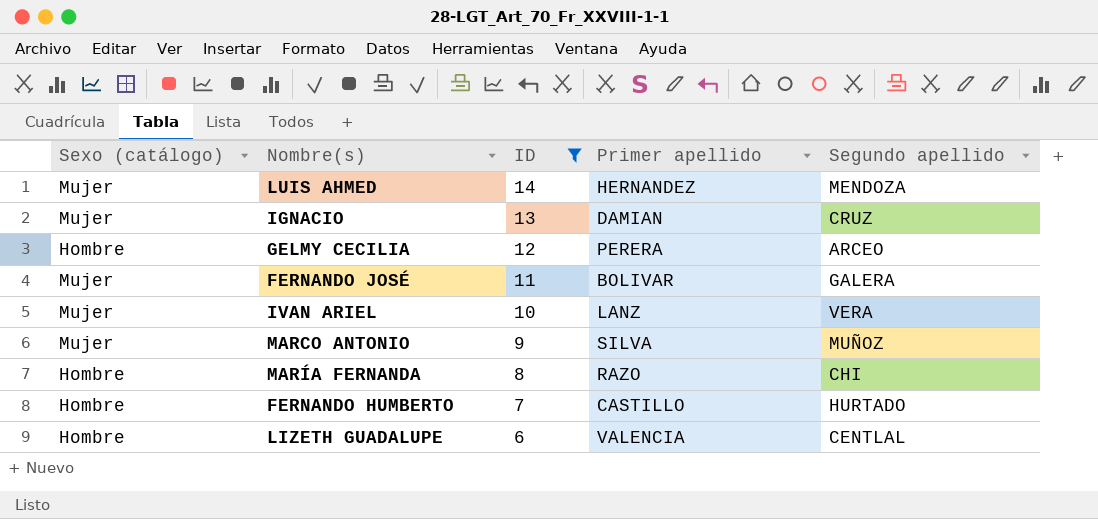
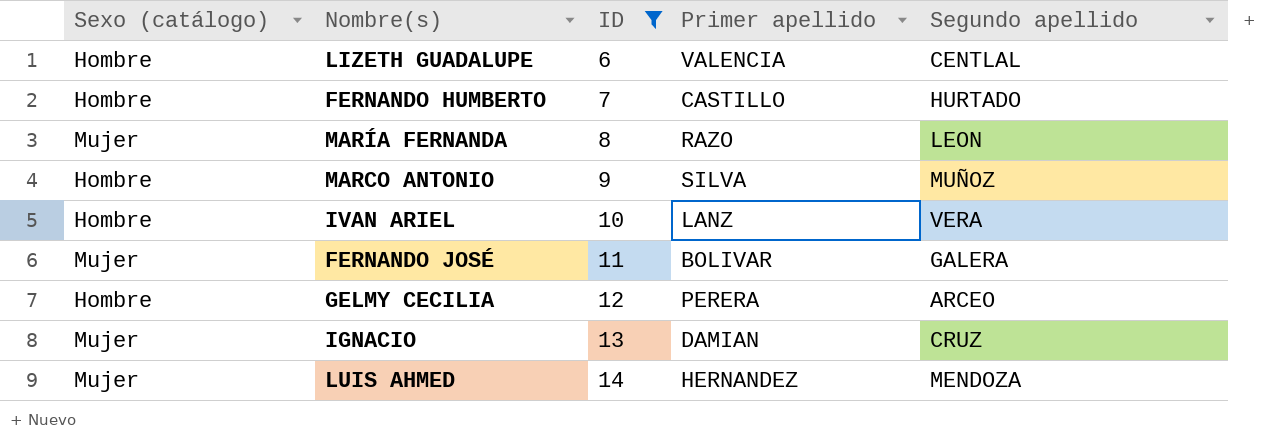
row order: ID descending -> ID ascending
MARÍA FERNANDA | Sexo (catálogo): Hombre -> Mujer
MARÍA FERNANDA | Segundo apellido: CHI -> LEON
MARCO ANTONIO | Sexo (catálogo): Mujer -> Hombre
IVAN ARIEL | Sexo (catálogo): Mujer -> Hombre

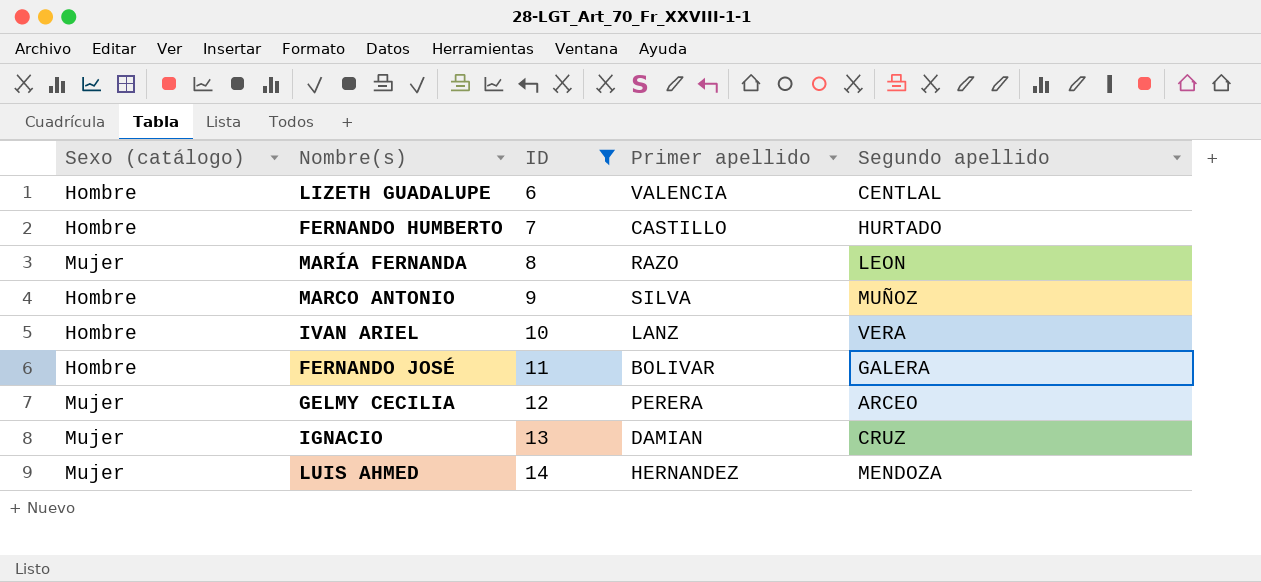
FERNANDO JOSÉ | Sexo (catálogo): Mujer -> Hombre
GELMY CECILIA | Sexo (catálogo): Hombre -> Mujer

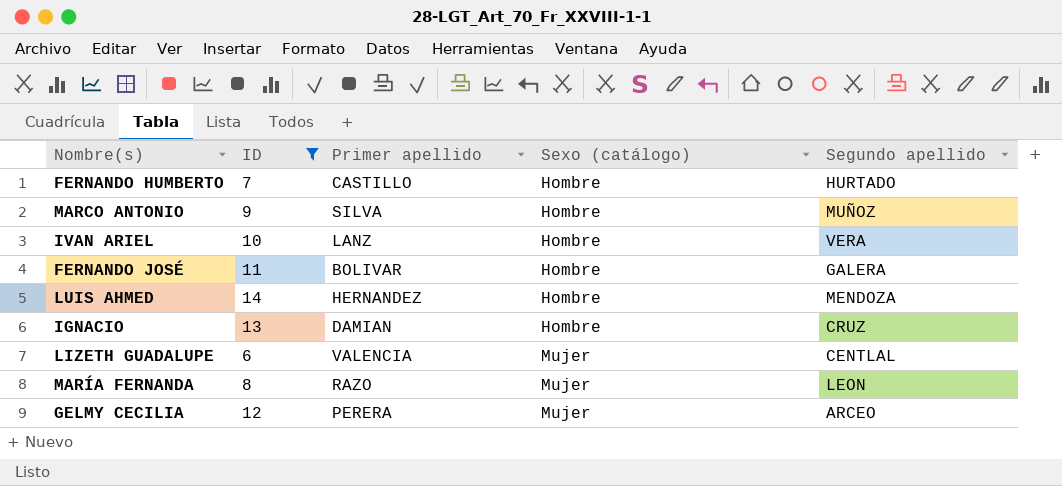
row order: ID ascending -> Sexo (catálogo) ascending
column Sexo (catálogo) | position: 1 -> 4
LUIS AHMED | Sexo (catálogo): Mujer -> Hombre
IGNACIO | Sexo (catálogo): Mujer -> Hombre
LIZETH GUADALUPE | Sexo (catálogo): Hombre -> Mujer

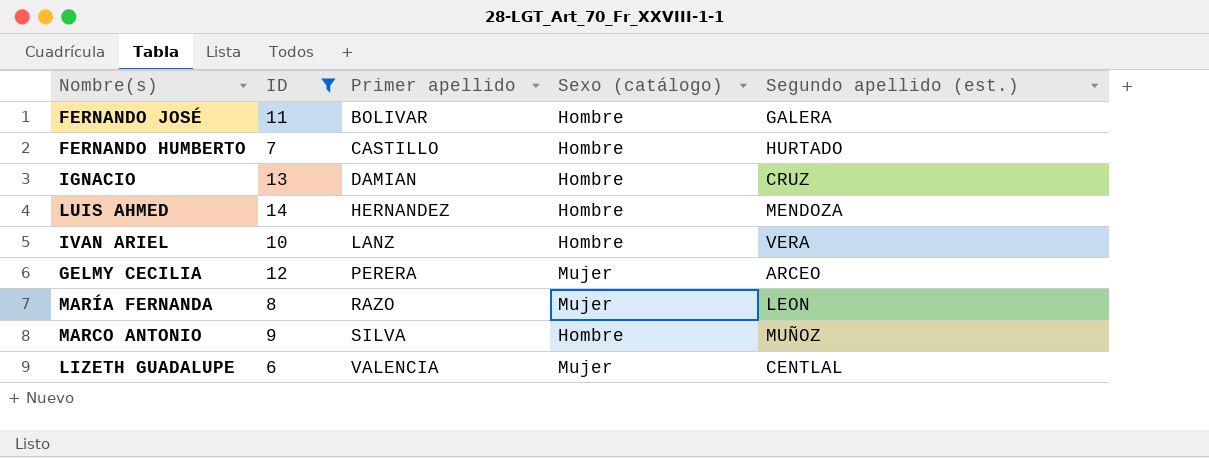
row order: Sexo (catálogo) ascending -> Primer apellido ascending
column name: Segundo apellido -> Segundo apellido (est.)

